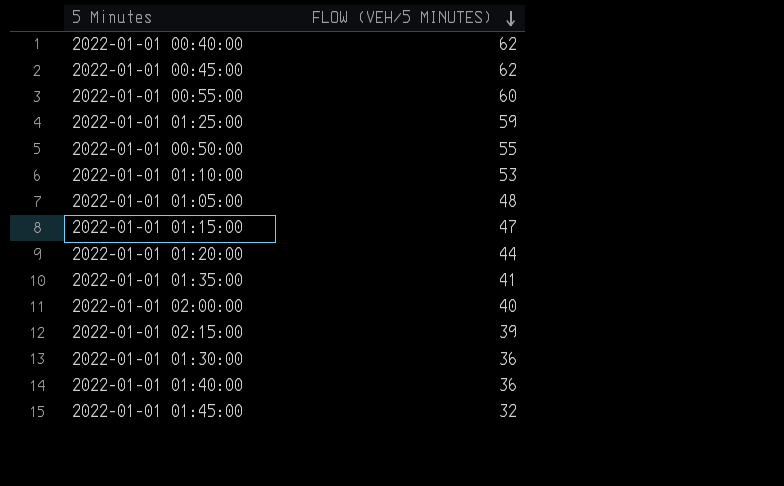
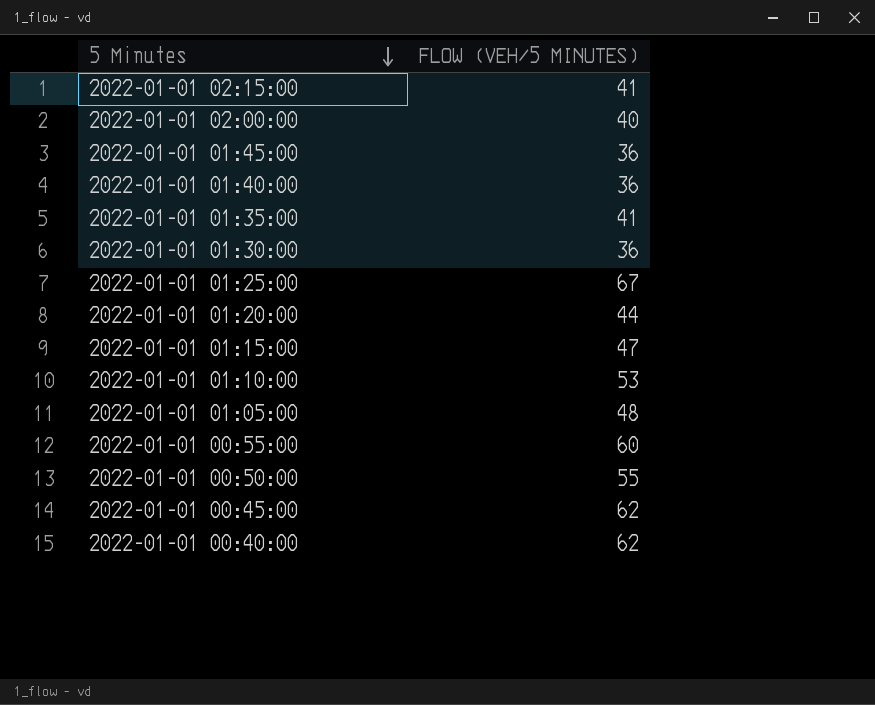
row order: FLOW (VEH/5 MINUTES) descending -> 5 Minutes descending
2022-01-01 02:15:00 | FLOW (VEH/5 MINUTES): 39 -> 41
2022-01-01 01:45:00 | FLOW (VEH/5 MINUTES): 32 -> 36
2022-01-01 01:25:00 | FLOW (VEH/5 MINUTES): 59 -> 67

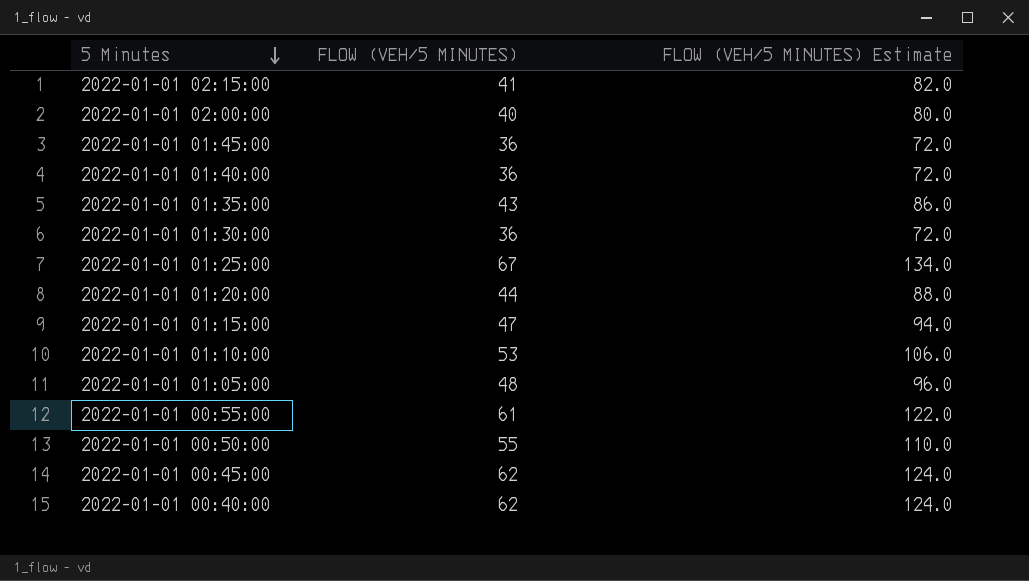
column FLOW (VEH/5 MINUTES) Estimate | formula: none -> [FLOW (VEH/5 MINUTES)] * 2
2022-01-01 01:35:00 | FLOW (VEH/5 MINUTES): 41 -> 43
2022-01-01 00:55:00 | FLOW (VEH/5 MINUTES): 60 -> 61

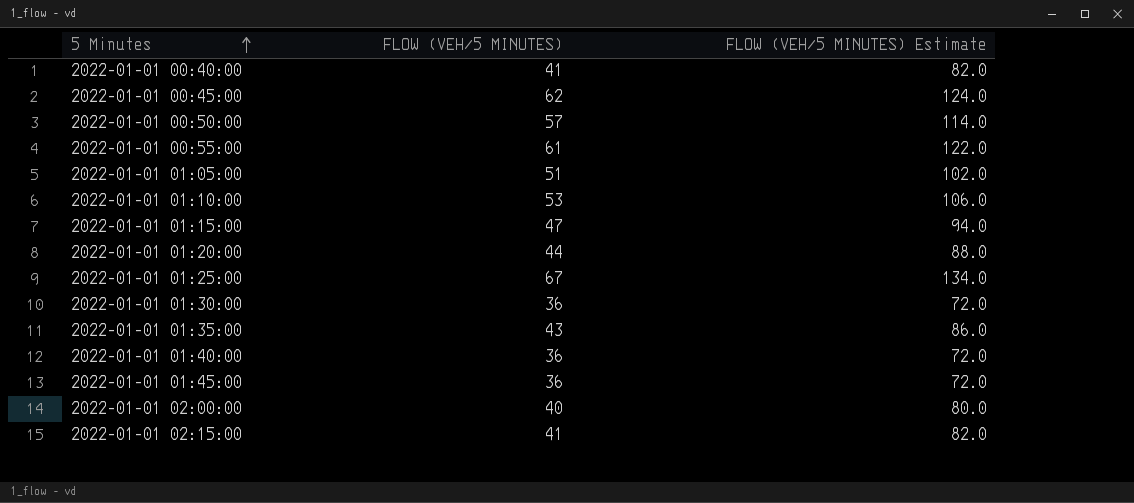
row order: 5 Minutes descending -> 5 Minutes ascending
2022-01-01 00:40:00 | FLOW (VEH/5 MINUTES): 62 -> 41
2022-01-01 00:40:00 | FLOW (VEH/5 MINUTES) Estimate: 124.0 -> 82.0
2022-01-01 00:50:00 | FLOW (VEH/5 MINUTES): 55 -> 57
2022-01-01 00:50:00 | FLOW (VEH/5 MINUTES) Estimate: 110.0 -> 114.0
2022-01-01 01:05:00 | FLOW (VEH/5 MINUTES): 48 -> 51
2022-01-01 01:05:00 | FLOW (VEH/5 MINUTES) Estimate: 96.0 -> 102.0

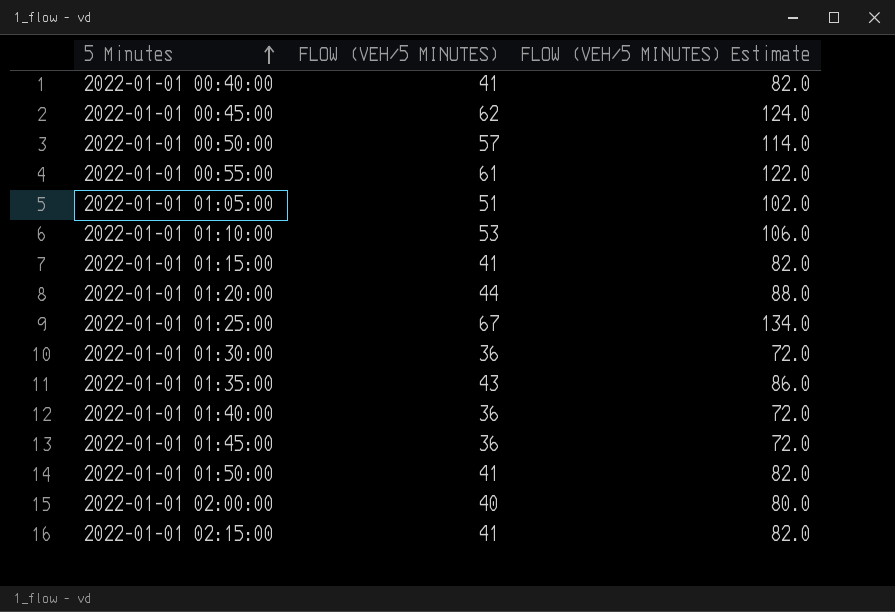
2022-01-01 01:15:00 | FLOW (VEH/5 MINUTES): 47 -> 41
2022-01-01 01:15:00 | FLOW (VEH/5 MINUTES) Estimate: 94.0 -> 82.0
row 2022-01-01 01:50:00: none -> 41 | 82.0

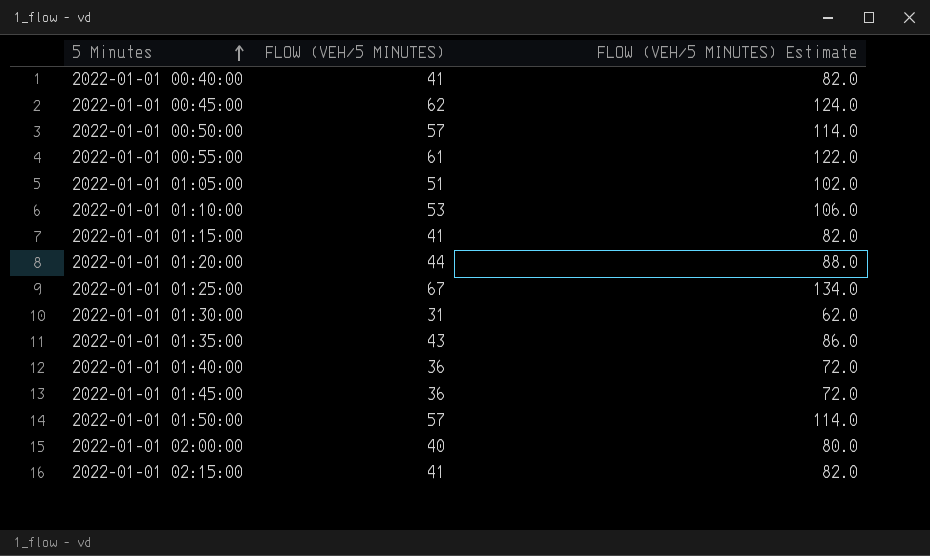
2022-01-01 01:30:00 | FLOW (VEH/5 MINUTES): 36 -> 31
2022-01-01 01:30:00 | FLOW (VEH/5 MINUTES) Estimate: 72.0 -> 62.0
2022-01-01 01:50:00 | FLOW (VEH/5 MINUTES): 41 -> 57
2022-01-01 01:50:00 | FLOW (VEH/5 MINUTES) Estimate: 82.0 -> 114.0

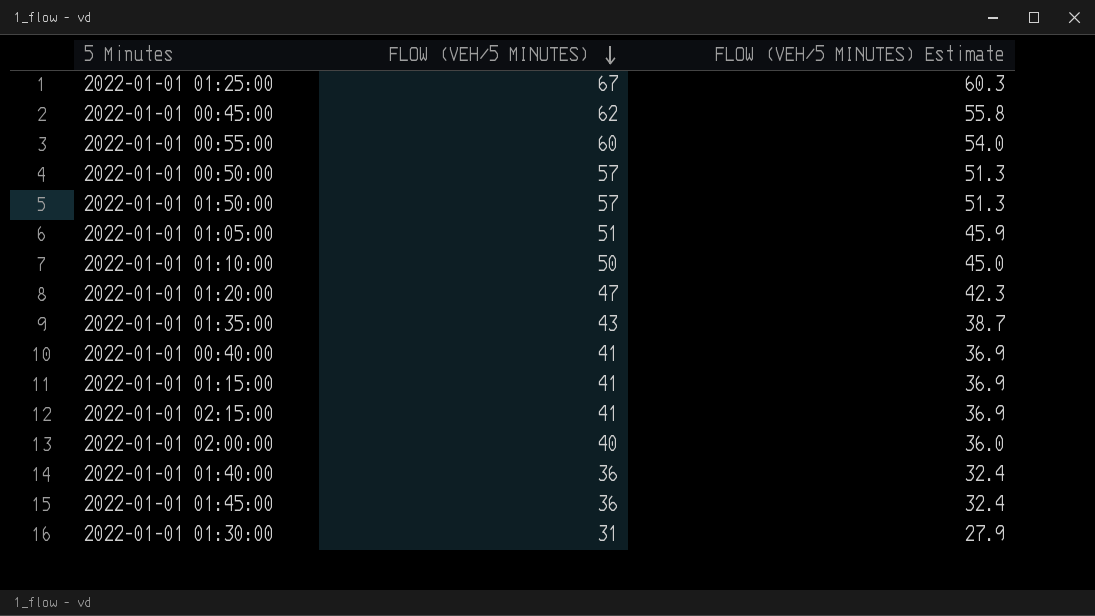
row order: 5 Minutes ascending -> FLOW (VEH/5 MINUTES) descending
column FLOW (VEH/5 MINUTES) Estimate | formula: [FLOW (VEH/5 MINUTES)] * 2 -> [FLOW (VEH/5 MINUTES)] * 0.9
2022-01-01 00:55:00 | FLOW (VEH/5 MINUTES): 61 -> 60
2022-01-01 01:10:00 | FLOW (VEH/5 MINUTES): 53 -> 50
2022-01-01 01:20:00 | FLOW (VEH/5 MINUTES): 44 -> 47

